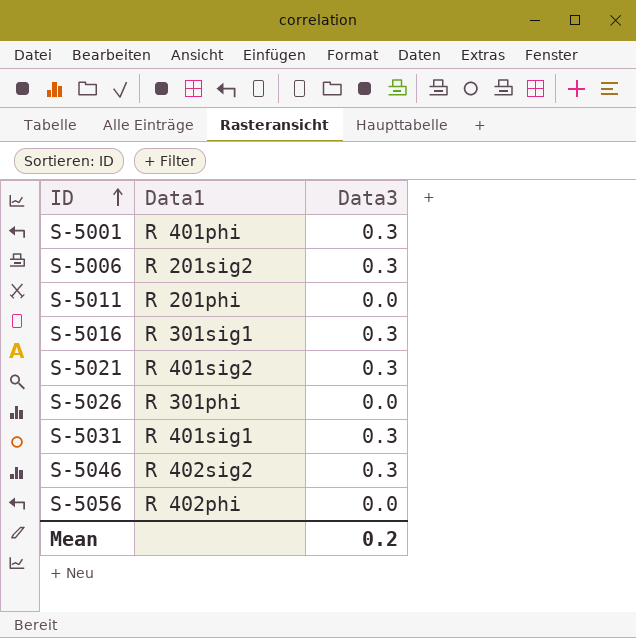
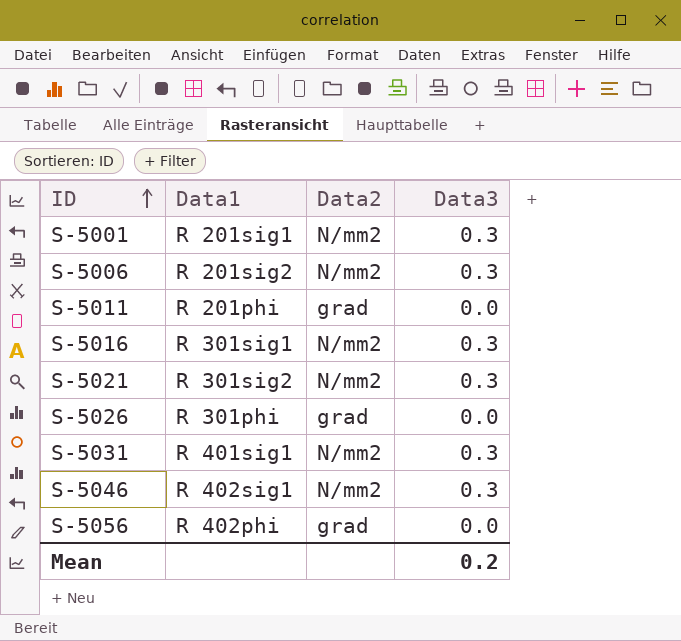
column Data2 | position: none -> 3
S-5001 | Data1: R 401phi -> R 201sig1
S-5021 | Data1: R 401sig2 -> R 301sig2
S-5046 | Data1: R 402sig2 -> R 402sig1

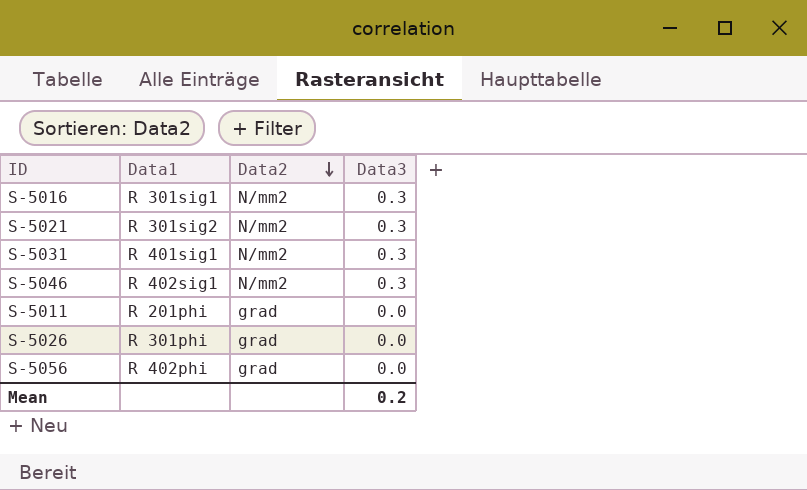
row order: ID ascending -> Data2 descending
row S-5001: R 201sig1 | N/mm2 | 0.3 -> none
row S-5006: R 201sig2 | N/mm2 | 0.3 -> none

